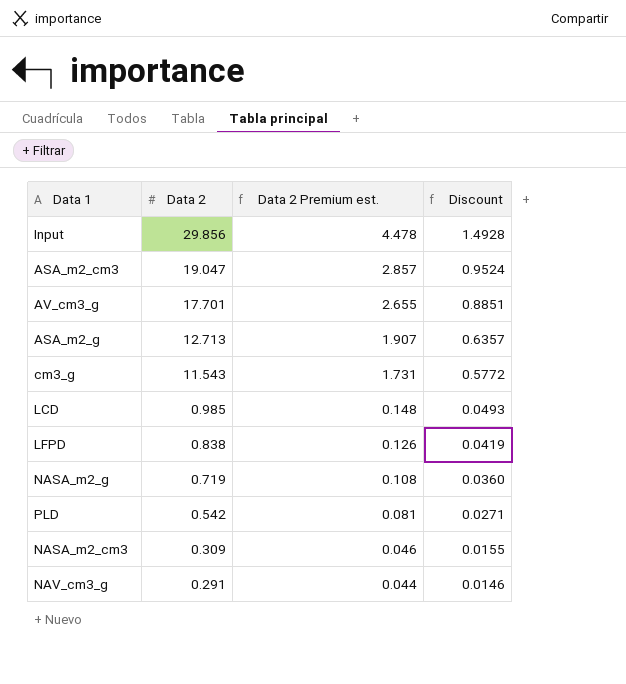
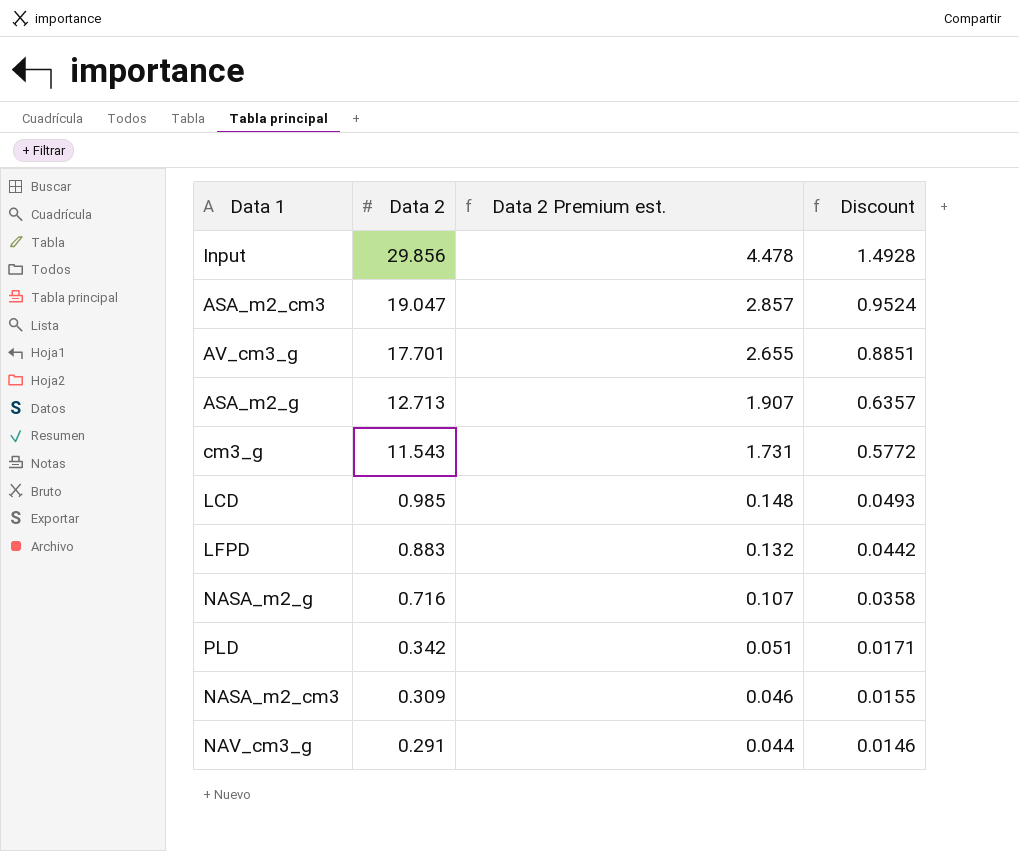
LFPD | Data 2: 0.838 -> 0.883
LFPD | Data 2 Premium est.: 0.126 -> 0.132
LFPD | Discount: 0.0419 -> 0.0442
NASA_m2_g | Data 2: 0.719 -> 0.716
NASA_m2_g | Data 2 Premium est.: 0.108 -> 0.107
NASA_m2_g | Discount: 0.0360 -> 0.0358
PLD | Data 2: 0.542 -> 0.342
PLD | Data 2 Premium est.: 0.081 -> 0.051
PLD | Discount: 0.0271 -> 0.0171

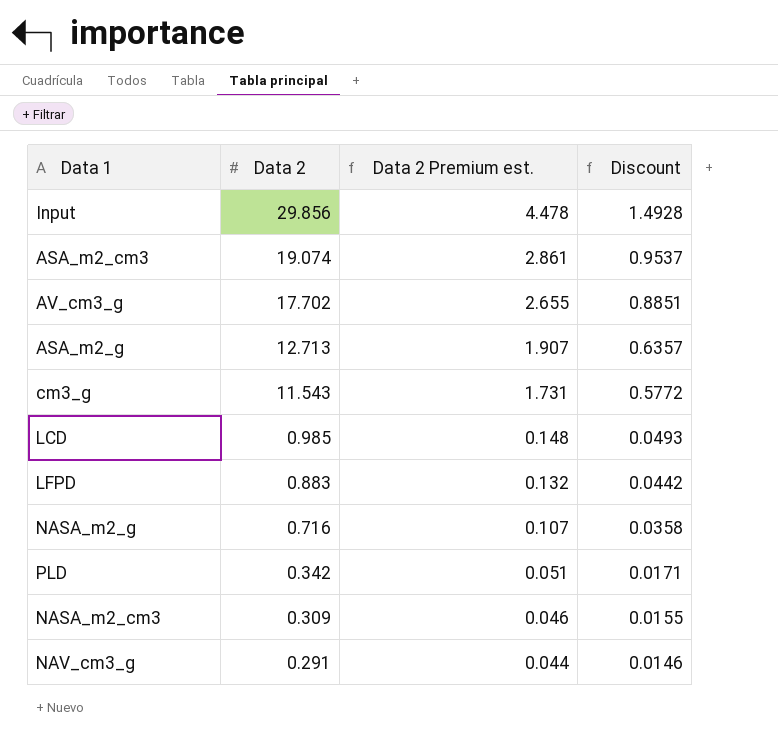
ASA_m2_cm3 | Data 2: 19.047 -> 19.074
ASA_m2_cm3 | Data 2 Premium est.: 2.857 -> 2.861
ASA_m2_cm3 | Discount: 0.9524 -> 0.9537
AV_cm3_g | Data 2: 17.701 -> 17.702

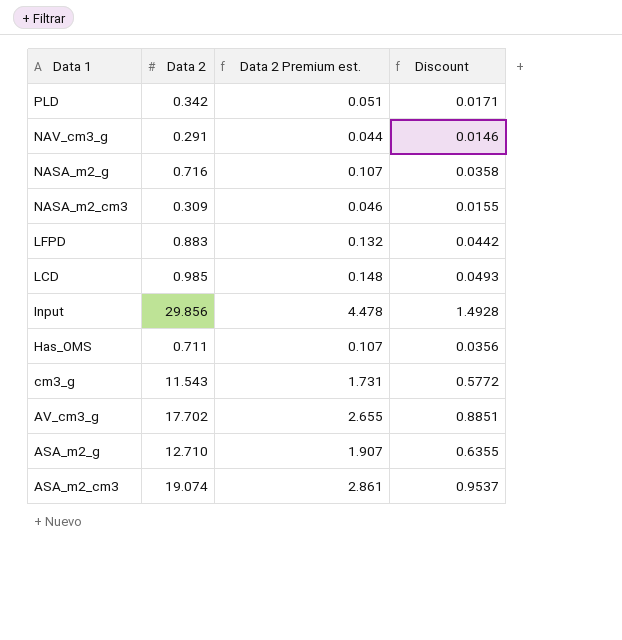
row order: Data 2 descending -> Data 1 descending
row Has_OMS: none -> 0.711 | 0.107 | 0.0356
ASA_m2_g | Data 2: 12.713 -> 12.710
ASA_m2_g | Discount: 0.6357 -> 0.6355

